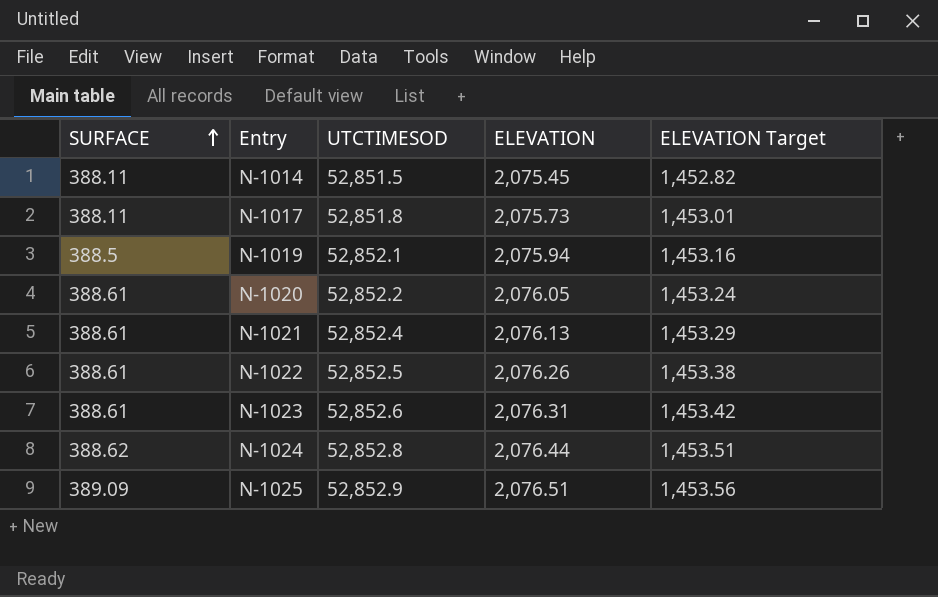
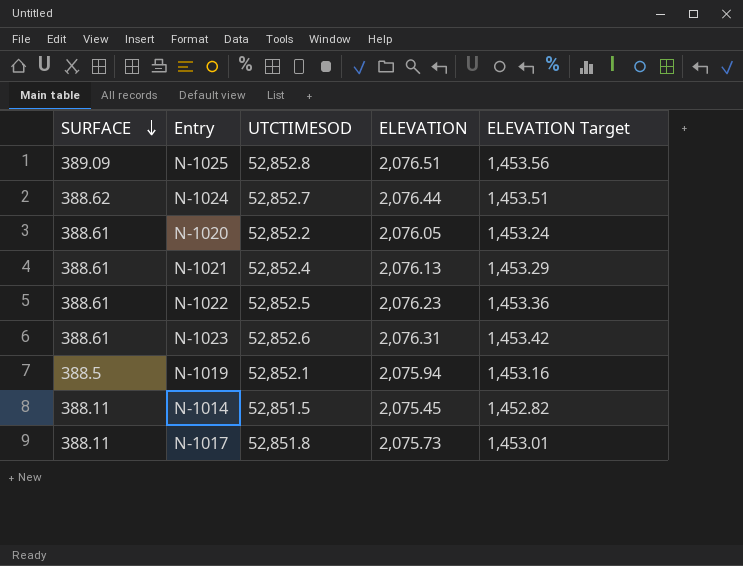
row order: SURFACE ascending -> SURFACE descending
N-1025 | UTCTIMESOD: 52,852.9 -> 52,852.8
N-1024 | UTCTIMESOD: 52,852.8 -> 52,852.7
N-1022 | ELEVATION: 2,076.26 -> 2,076.23
N-1022 | ELEVATION Target: 1,453.38 -> 1,453.36

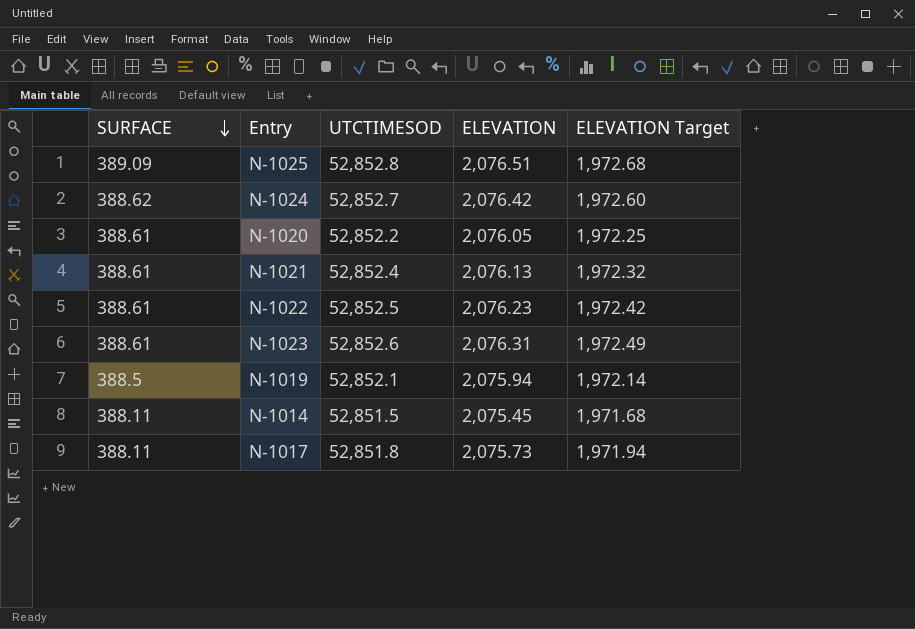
column ELEVATION Target | formula: [ELEVATION] * 0.7 -> [ELEVATION] * 0.95
N-1024 | ELEVATION: 2,076.44 -> 2,076.42

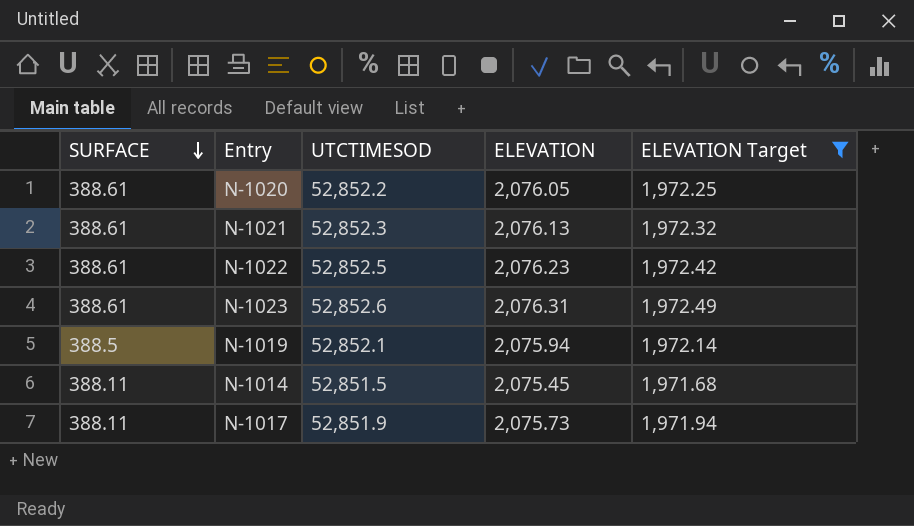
filter: none -> ELEVATION Target <= 1,972.49
N-1021 | UTCTIMESOD: 52,852.4 -> 52,852.3
N-1017 | UTCTIMESOD: 52,851.8 -> 52,851.9

